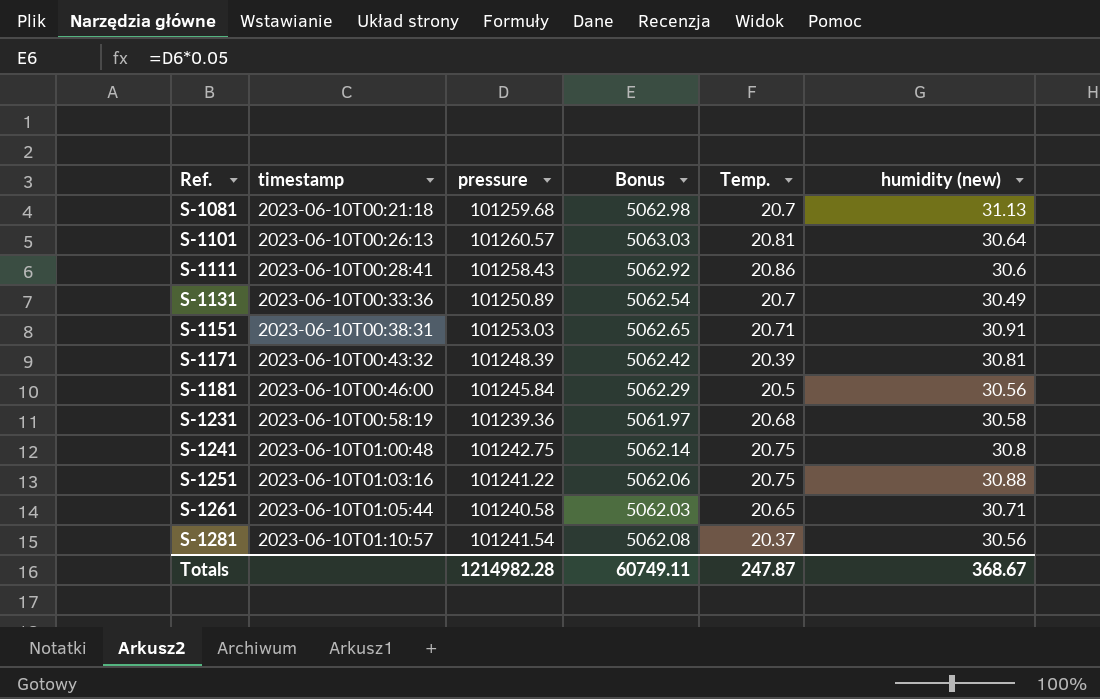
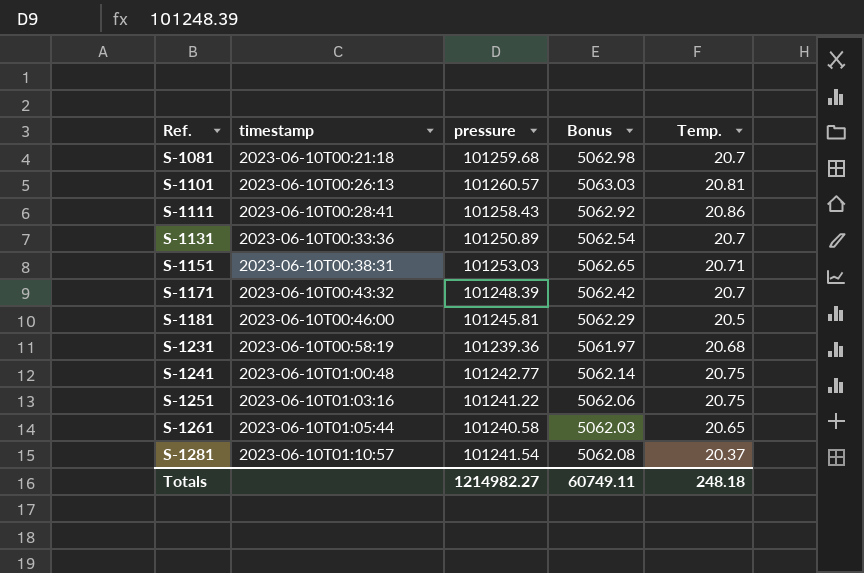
column humidity (new) | position: 6 -> none
S-1171 | Temp.: 20.39 -> 20.7
S-1181 | pressure: 101245.84 -> 101245.81
S-1241 | pressure: 101242.75 -> 101242.77
Totals | pressure: 1214982.28 -> 1214982.27
Totals | Temp.: 247.87 -> 248.18

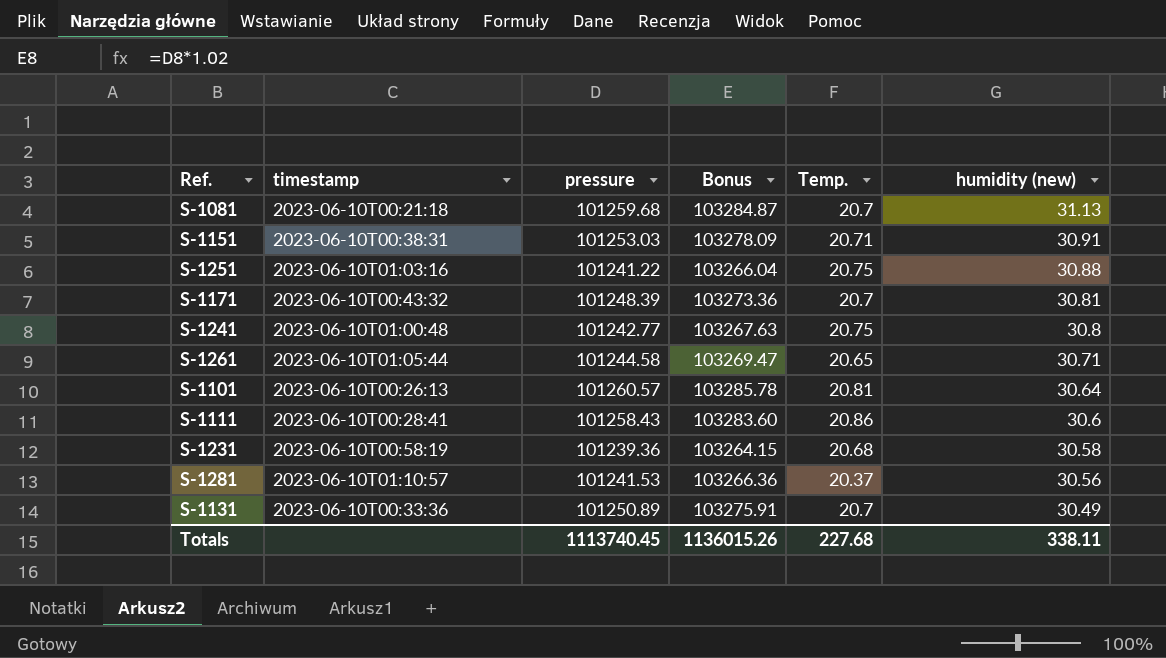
row order: Ref. ascending -> humidity (new) descending
column Bonus | formula: [pressure] * 0.05 -> [pressure] * 1.02
column humidity (new) | position: none -> 6
row S-1181: 2023-06-10T00:46:00 | 101245.81 | 5062.29 | 20.5 -> none
S-1261 | pressure: 101240.58 -> 101244.58
S-1281 | pressure: 101241.54 -> 101241.53
Totals | pressure: 1214982.27 -> 1113740.45
Totals | Bonus: 60749.11 -> 1136015.26
Totals | Temp.: 248.18 -> 227.68

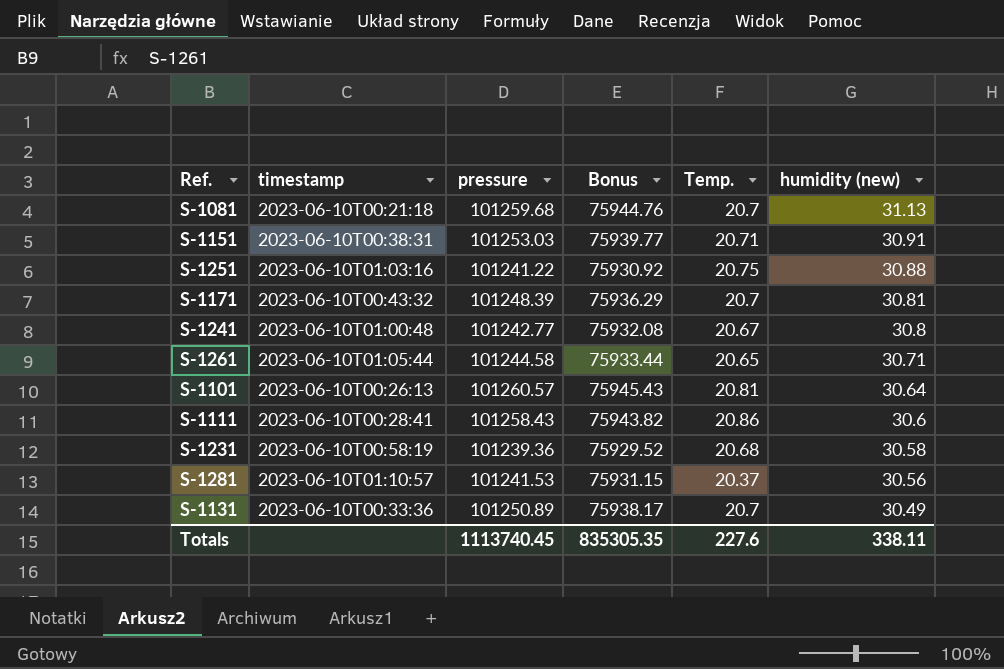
column Bonus | formula: [pressure] * 1.02 -> [pressure] * 0.75
S-1241 | Temp.: 20.75 -> 20.67
Totals | Bonus: 1136015.26 -> 835305.35
Totals | Temp.: 227.68 -> 227.6

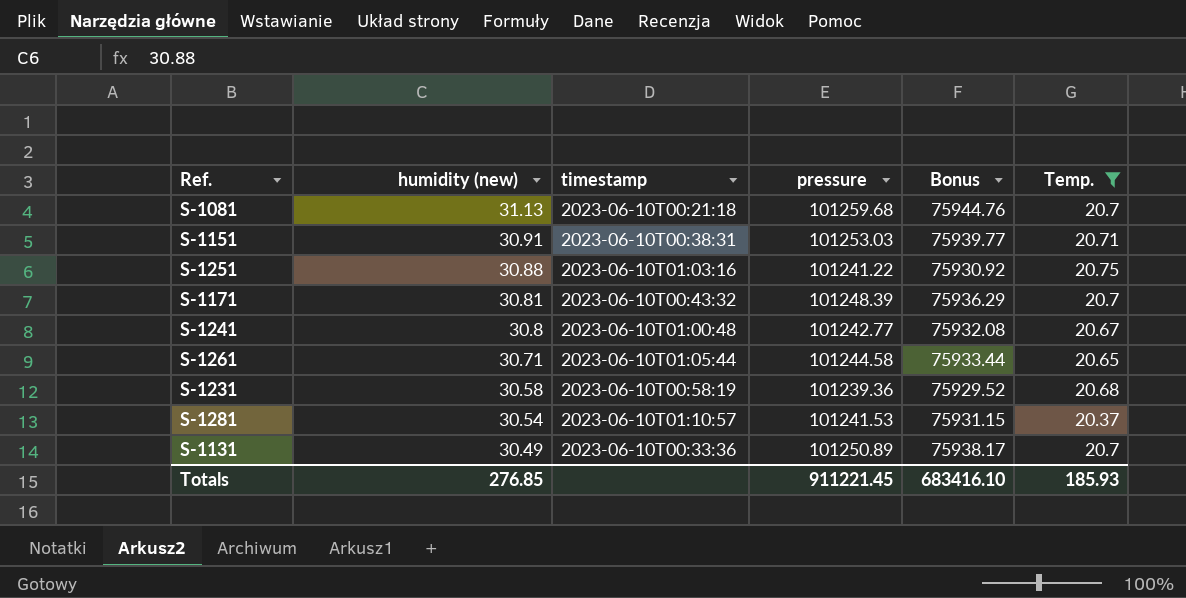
filter: none -> Temp. <= 20.75
column humidity (new) | position: 6 -> 2
S-1281 | humidity (new): 30.56 -> 30.54
Totals | humidity (new): 338.11 -> 276.85
Totals | pressure: 1113740.45 -> 911221.45
Totals | Bonus: 835305.35 -> 683416.10
Totals | Temp.: 227.6 -> 185.93

